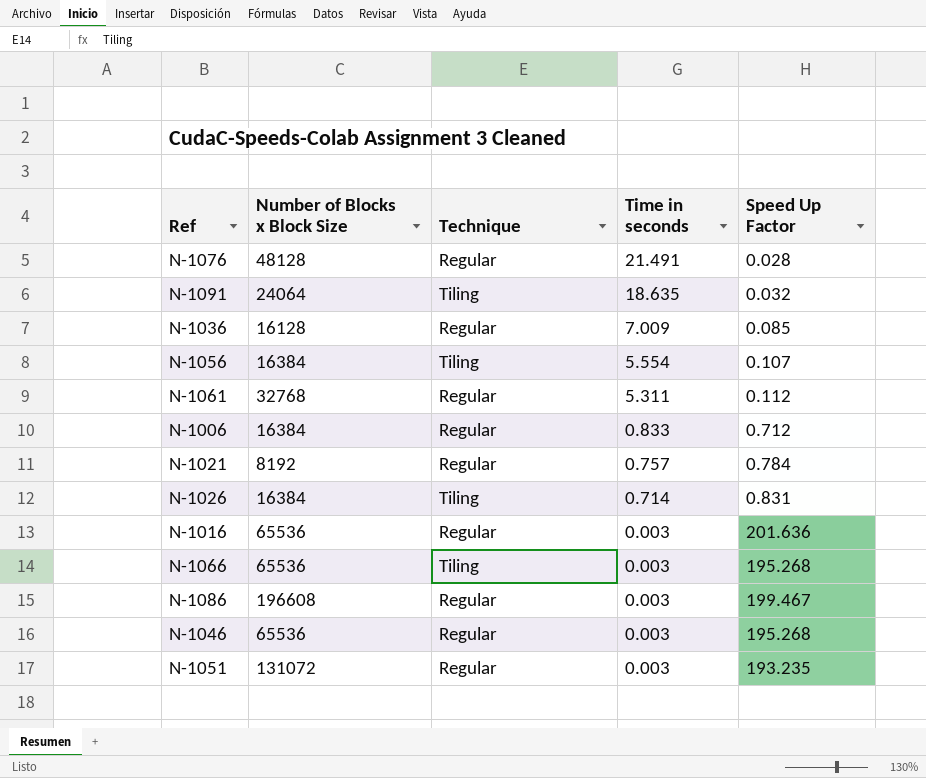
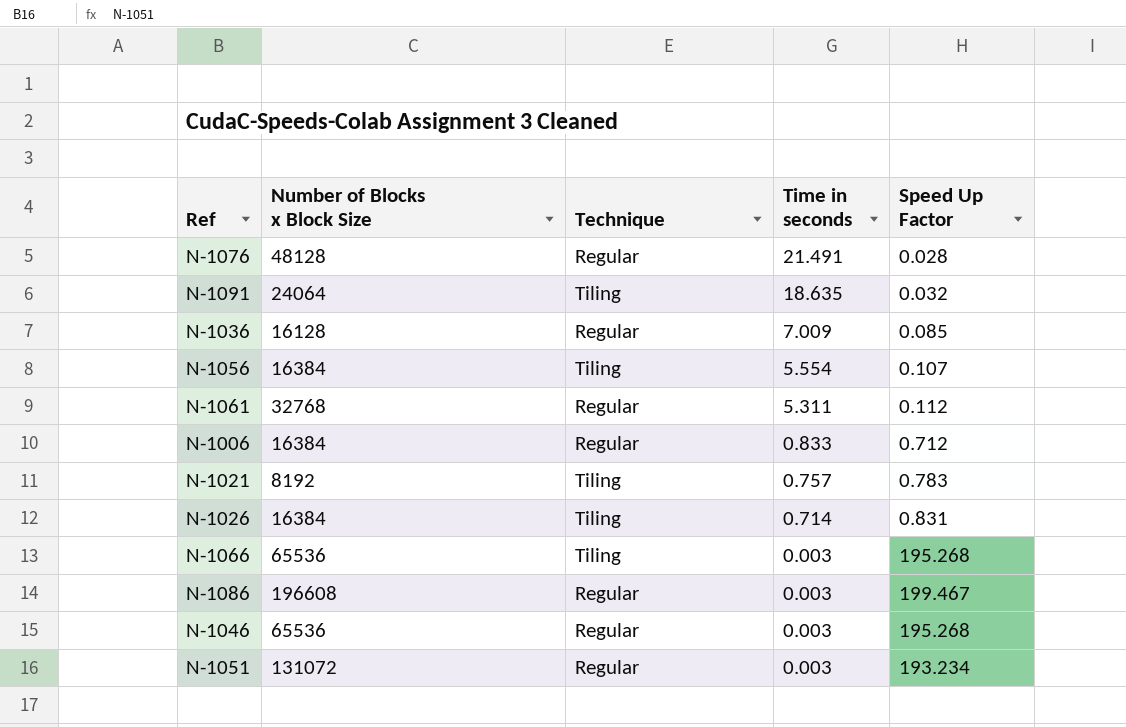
row N-1016: 65536 | Regular | 0.003 | 201.636 -> none
N-1021 | Technique: Regular -> Tiling
N-1021 | Speed Up Factor: 0.784 -> 0.783
N-1051 | Speed Up Factor: 193.235 -> 193.234

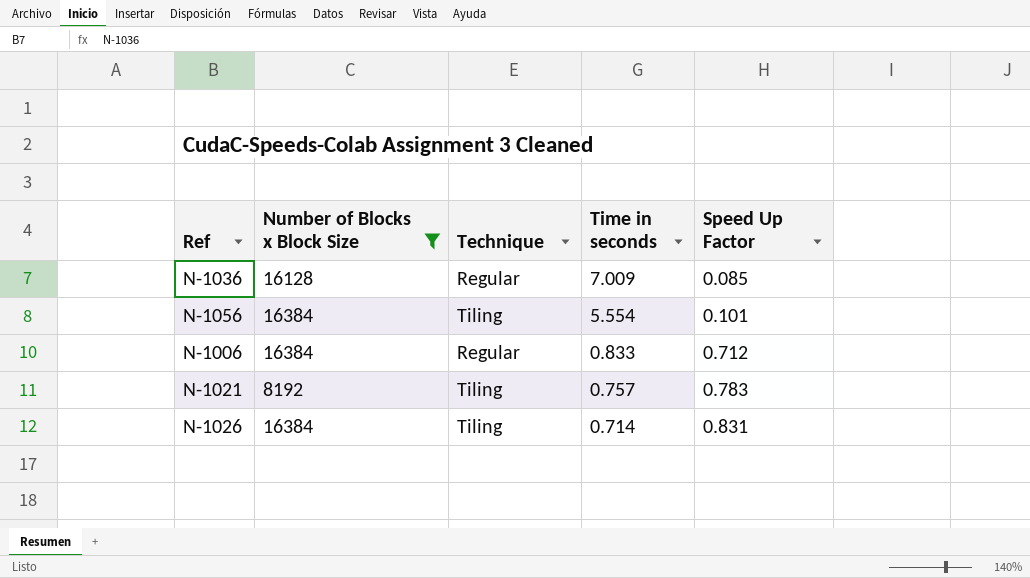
filter: none -> Number of Blocks x Block Size <= 16384
N-1056 | Speed Up Factor: 0.107 -> 0.101

